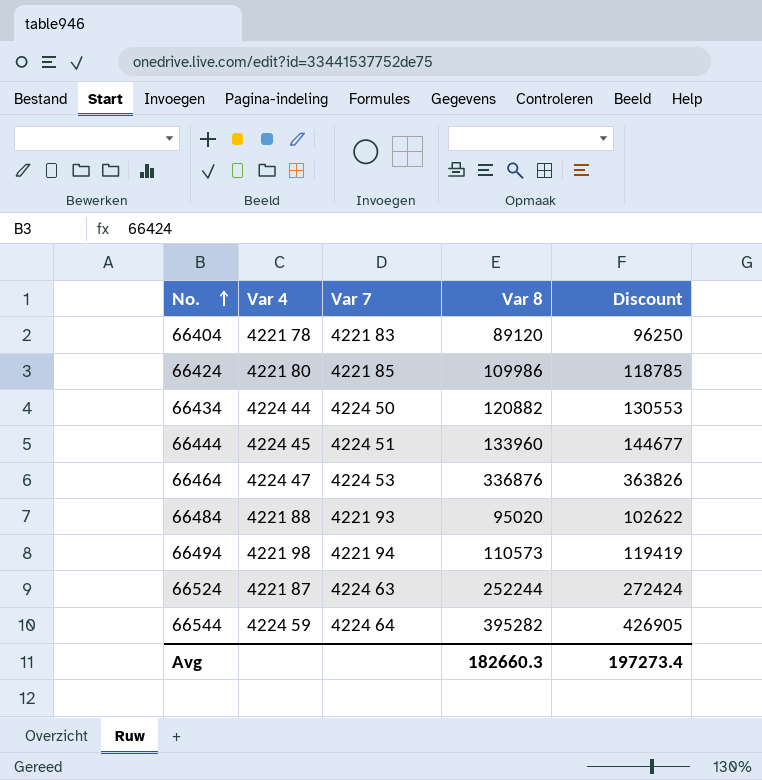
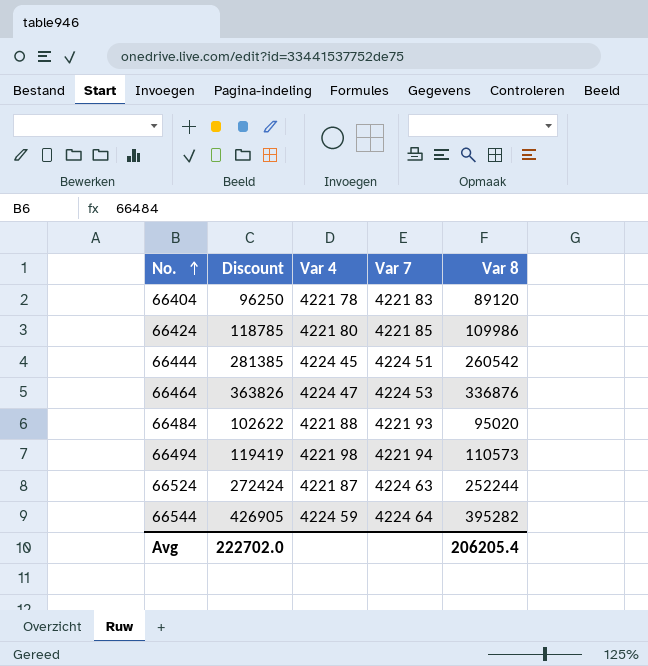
column Discount | position: 5 -> 2
row 66434: 4224 44 | 4224 50 | 120882 | 130553 -> none
66444 | Discount: 144677 -> 281385
66444 | Var 8: 133960 -> 260542
Avg | Discount: 197273.4 -> 222702.0
Avg | Var 8: 182660.3 -> 206205.4

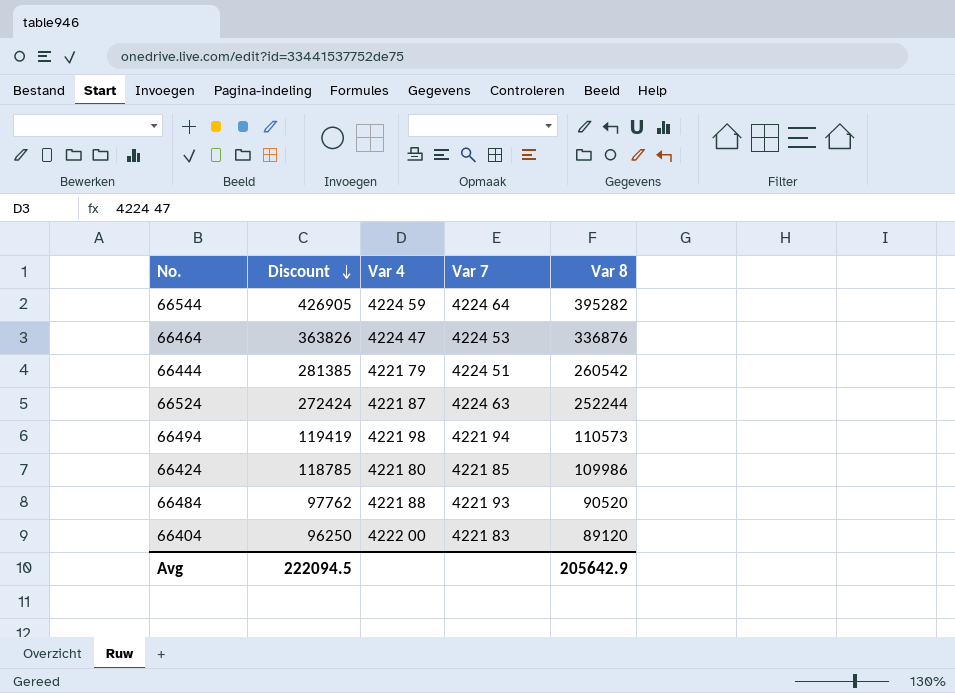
row order: No. ascending -> Discount descending
66444 | Var 4: 4224 45 -> 4221 79
66484 | Discount: 102622 -> 97762
66484 | Var 8: 95020 -> 90520
66404 | Var 4: 4221 78 -> 4222 00
Avg | Discount: 222702.0 -> 222094.5
Avg | Var 8: 206205.4 -> 205642.9

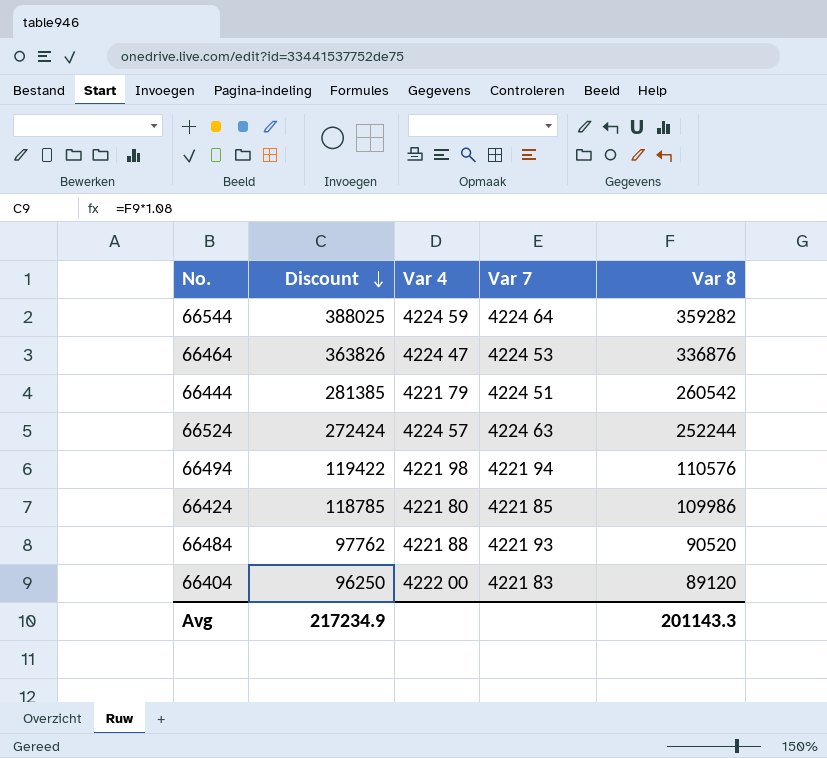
66544 | Discount: 426905 -> 388025
66544 | Var 8: 395282 -> 359282
66524 | Var 4: 4221 87 -> 4224 57
66494 | Discount: 119419 -> 119422
66494 | Var 8: 110573 -> 110576
Avg | Discount: 222094.5 -> 217234.9
Avg | Var 8: 205642.9 -> 201143.3

